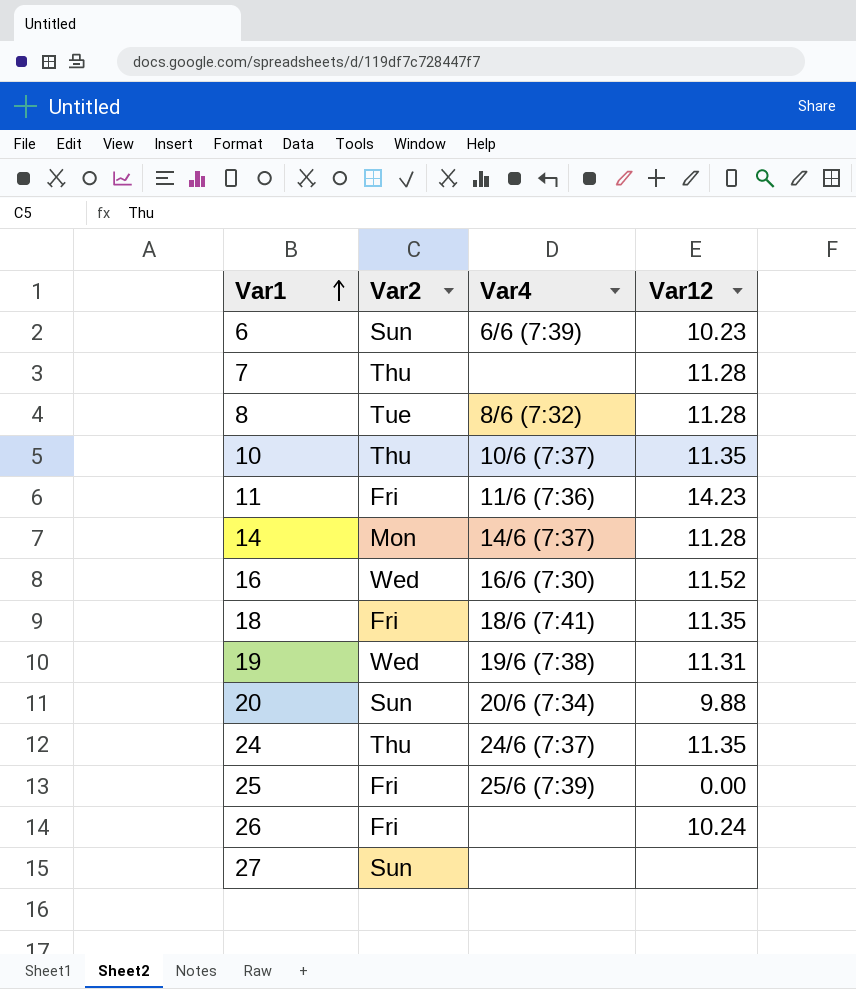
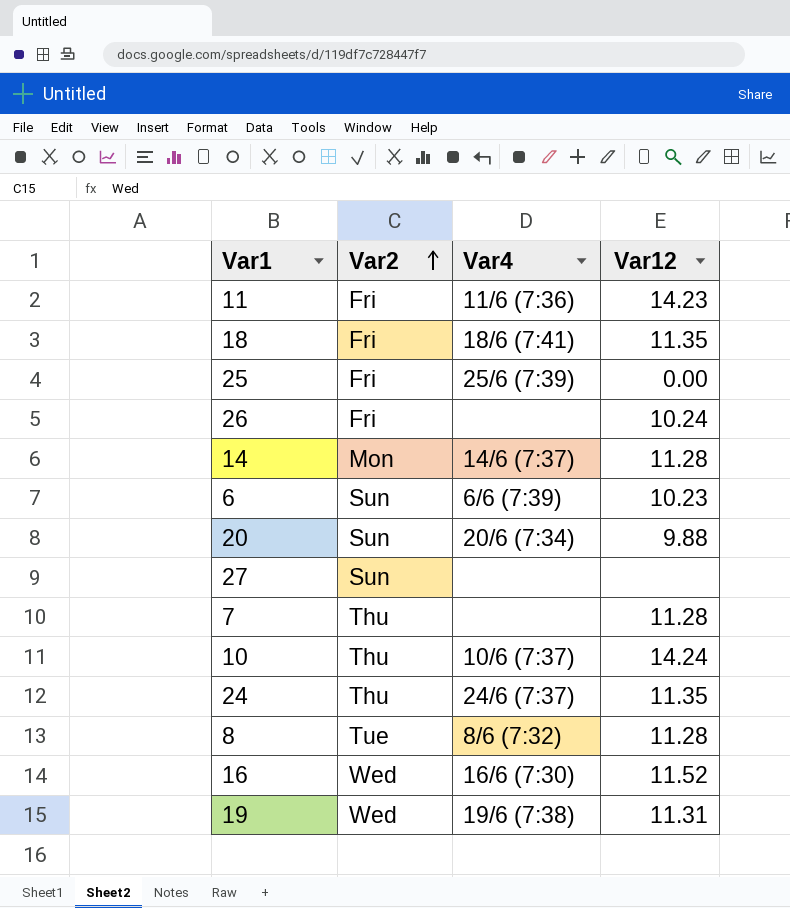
row order: Var1 ascending -> Var2 ascending
10 | Var12: 11.35 -> 14.24

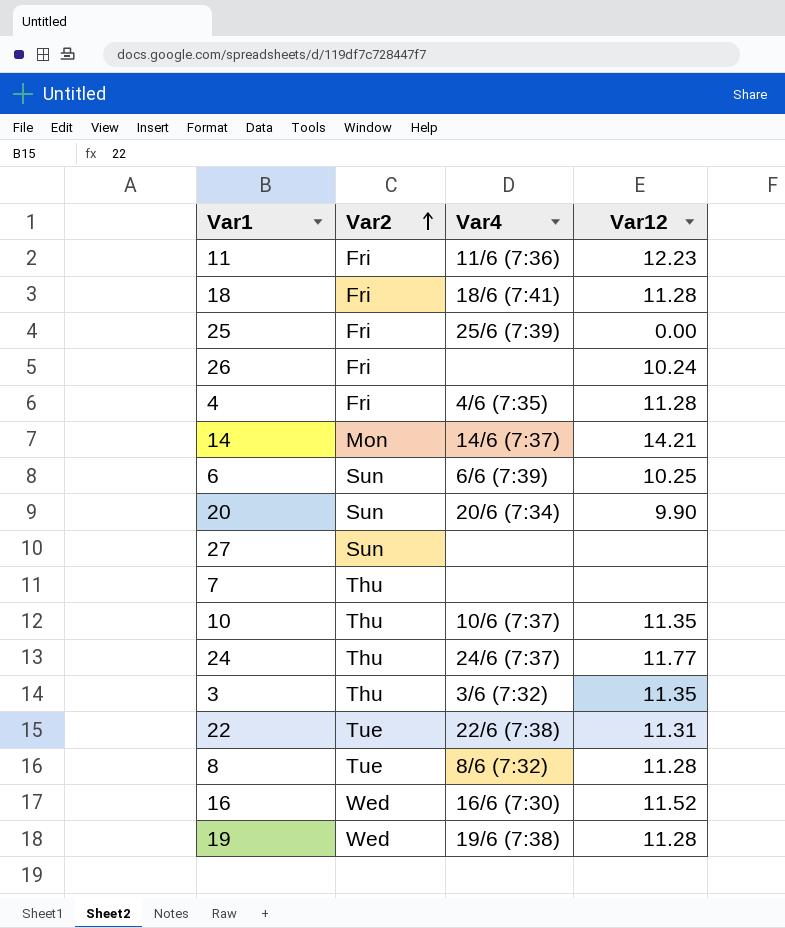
11 | Var12: 14.23 -> 12.23
18 | Var12: 11.35 -> 11.28
row 4: none -> Fri | 4/6 (7:35) | 11.28
14 | Var12: 11.28 -> 14.21
6 | Var12: 10.23 -> 10.25
20 | Var12: 9.88 -> 9.90
7 | Var12: 11.28 -> none
10 | Var12: 14.24 -> 11.35
24 | Var12: 11.35 -> 11.77
row 3: none -> Thu | 3/6 (7:32) | 11.35
row 22: none -> Tue | 22/6 (7:38) | 11.31
19 | Var12: 11.31 -> 11.28

